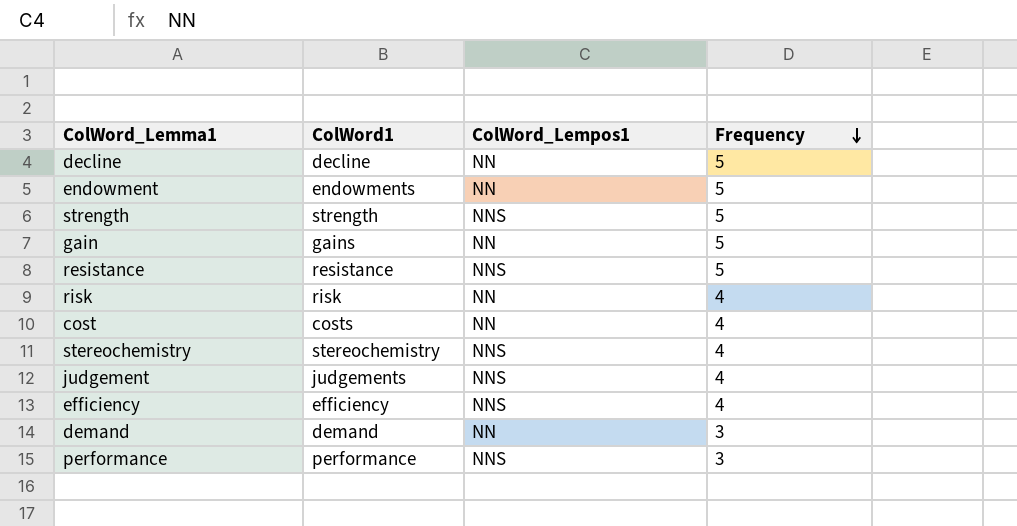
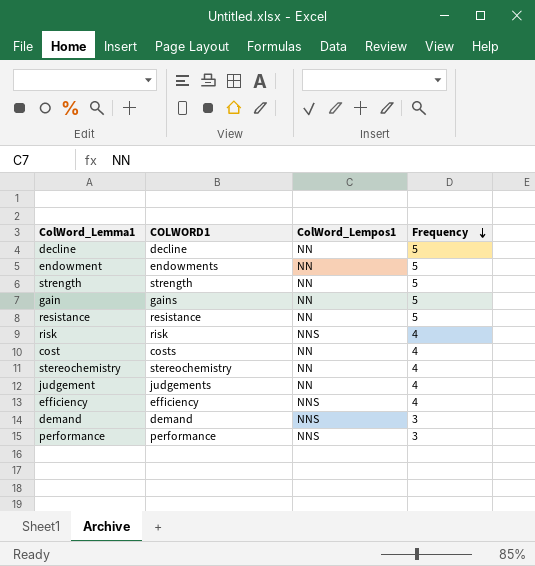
column name: ColWord1 -> COLWORD1
strength | ColWord_Lempos1: NNS -> NN
resistance | ColWord_Lempos1: NNS -> NN
risk | ColWord_Lempos1: NN -> NNS
stereochemistry | ColWord_Lempos1: NNS -> NN
judgement | ColWord_Lempos1: NNS -> NN
demand | ColWord_Lempos1: NN -> NNS

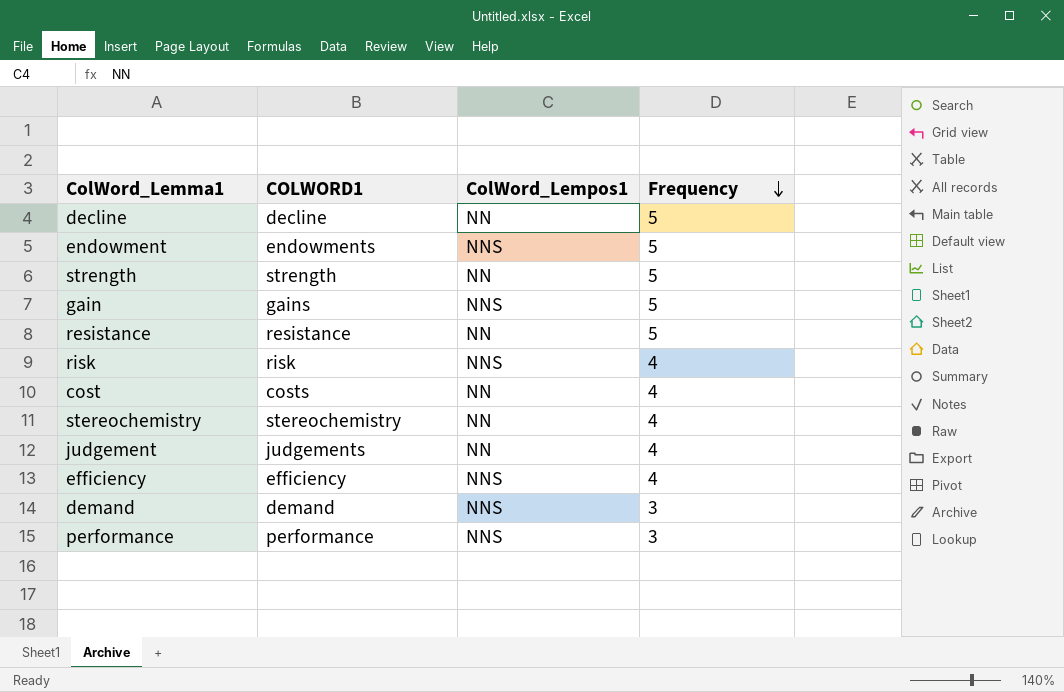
endowment | ColWord_Lempos1: NN -> NNS
gain | ColWord_Lempos1: NN -> NNS

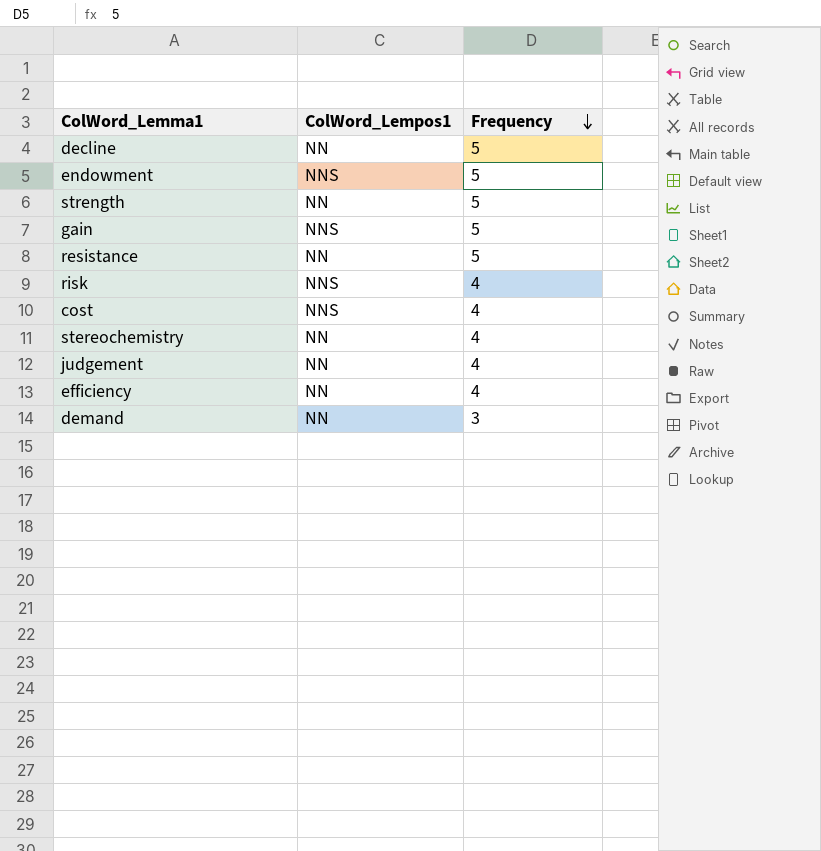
column COLWORD1 | position: 2 -> none
row performance: performance | NNS | 3 -> none
cost | ColWord_Lempos1: NN -> NNS
efficiency | ColWord_Lempos1: NNS -> NN
demand | ColWord_Lempos1: NNS -> NN

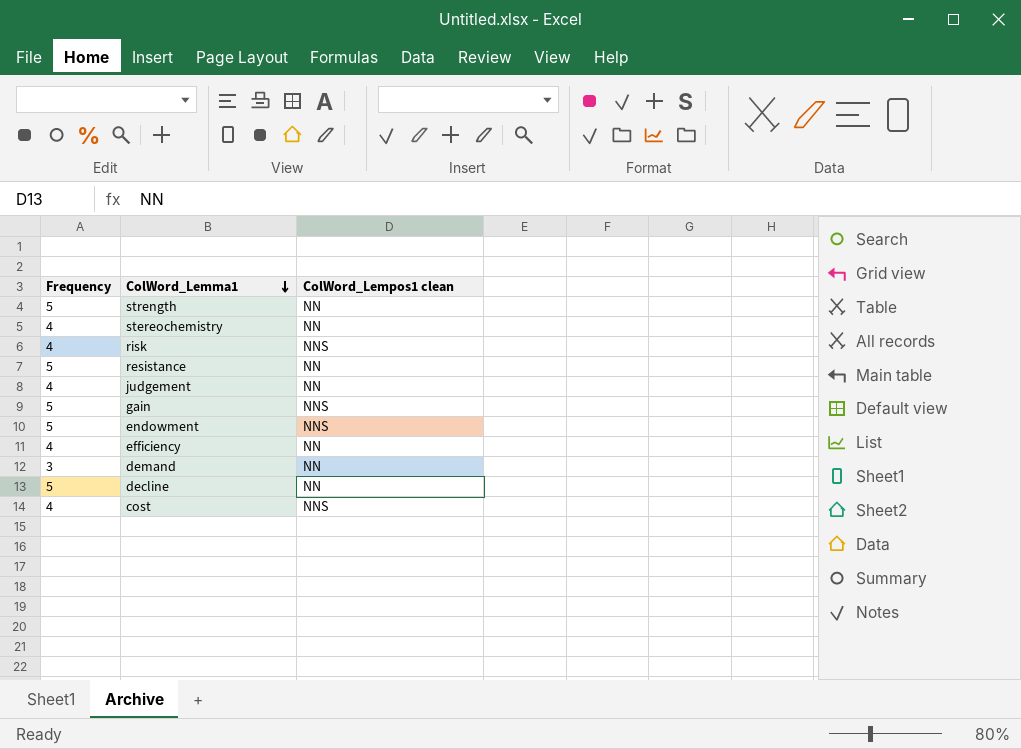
row order: Frequency descending -> ColWord_Lemma1 descending
column Frequency | position: 3 -> 1
column name: ColWord_Lempos1 -> ColWord_Lempos1 clean

